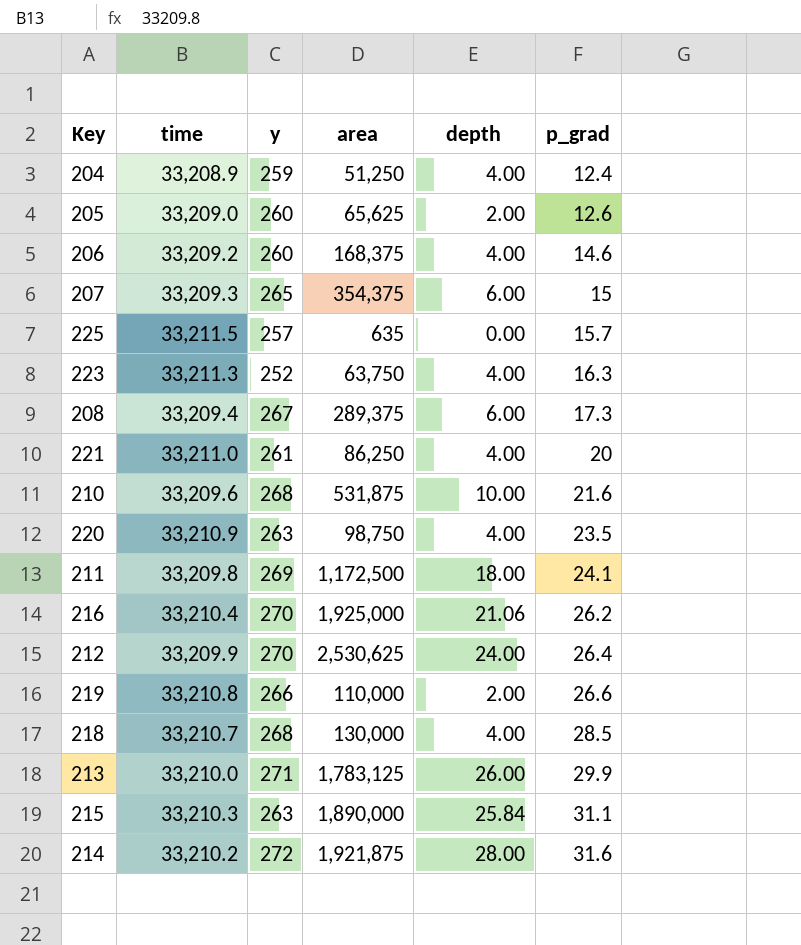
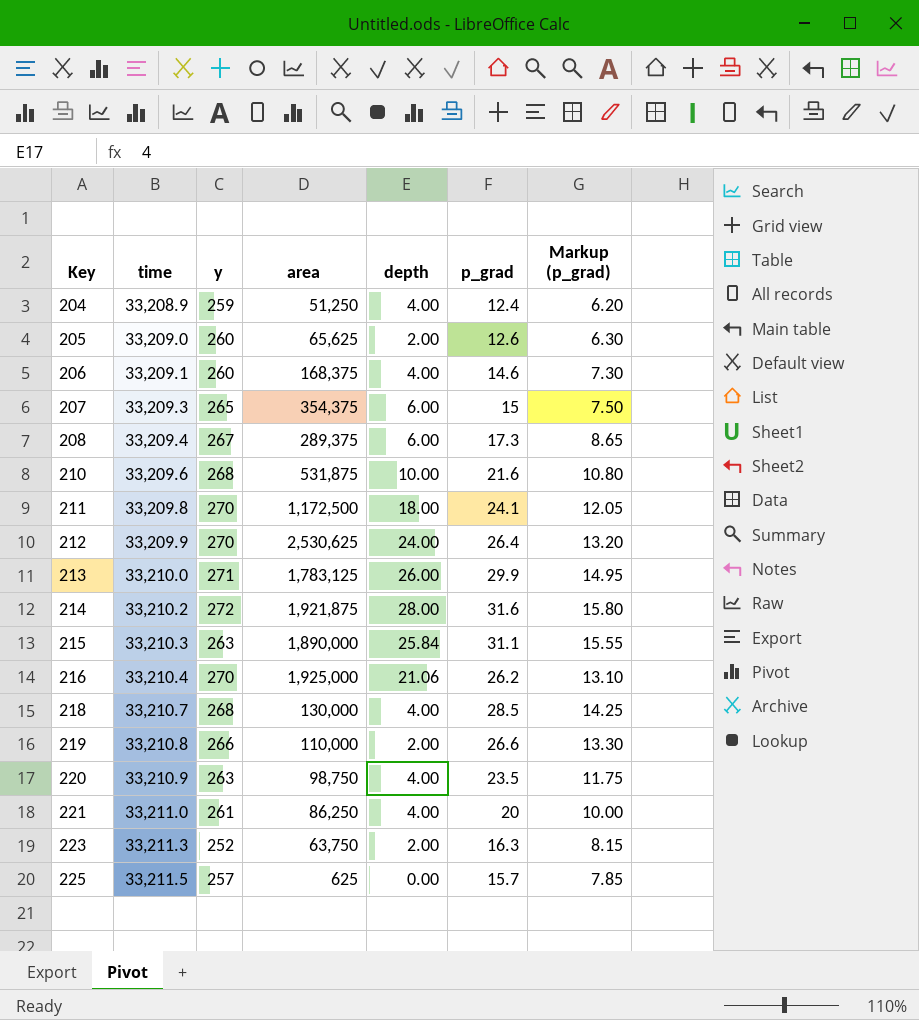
row order: p_grad ascending -> Key ascending
column Markup (p_grad) | formula: none -> [p_grad] * 0.5
206 | time: 33,209.2 -> 33,209.1
211 | y: 269 -> 270
223 | depth: 4.00 -> 2.00
225 | area: 635 -> 625

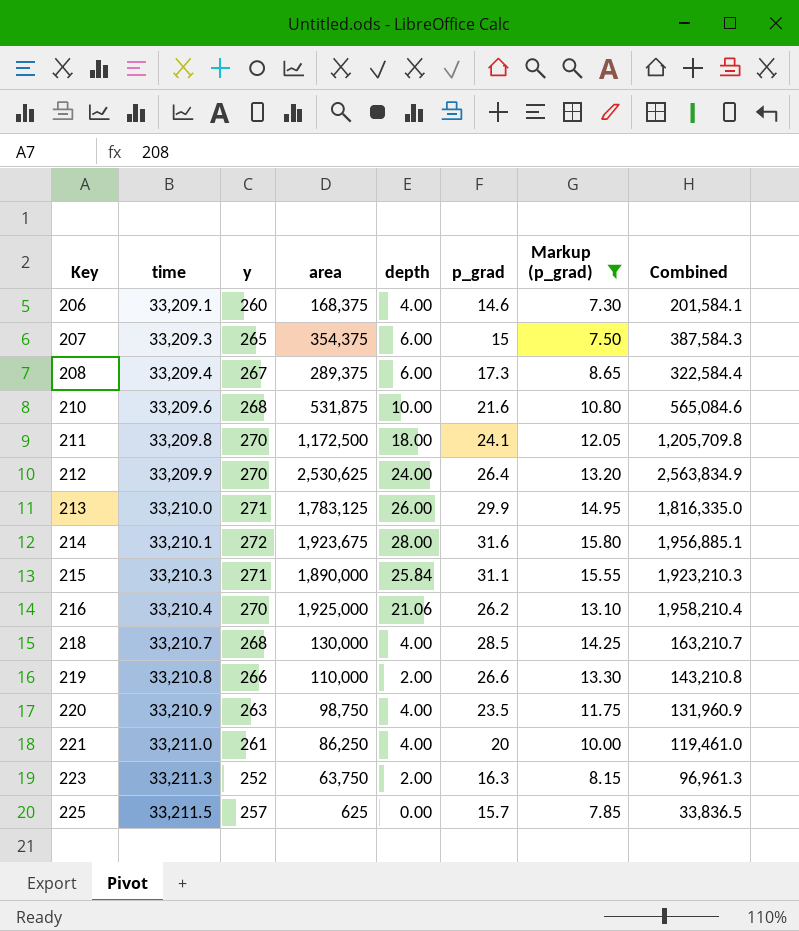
filter: none -> Markup (p_grad) >= 7.30
column Combined | formula: none -> [time] + [area]
214 | time: 33,210.2 -> 33,210.1
214 | area: 1,921,875 -> 1,923,675
215 | y: 263 -> 271

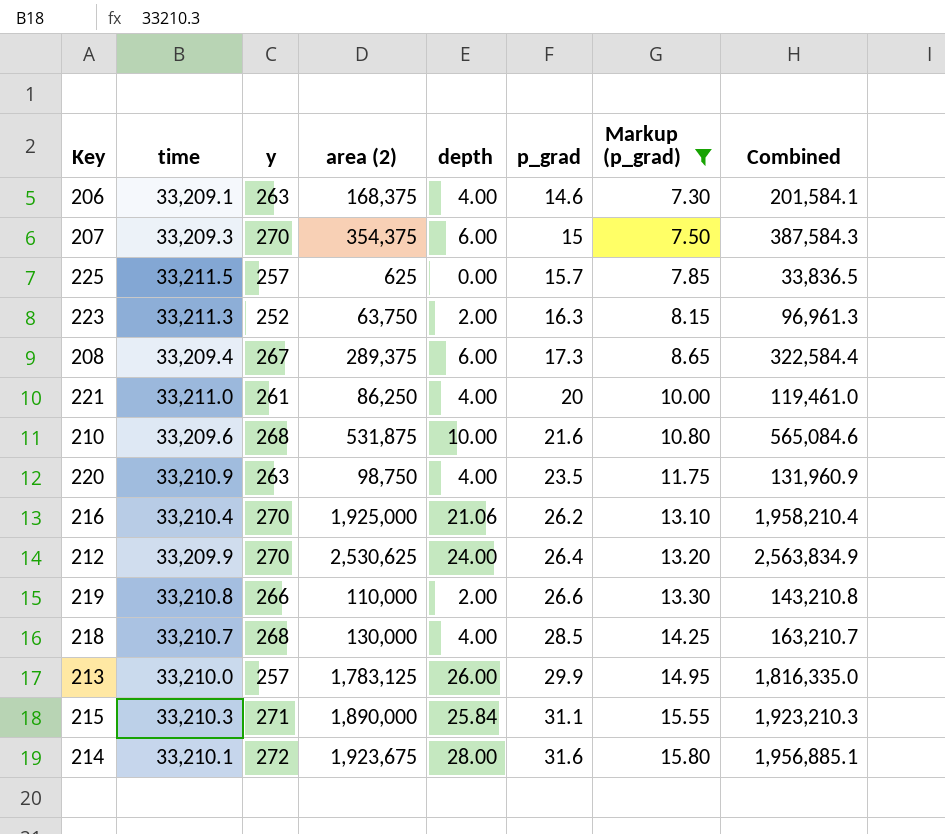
row order: Key ascending -> p_grad ascending
column name: area -> area (2)
row 211: 33,209.8 | 270 | 1,172,500 | 18.00 | 24.1 | 12.05 | 1,205,709.8 -> none
206 | y: 260 -> 263
207 | y: 265 -> 270
213 | y: 271 -> 257

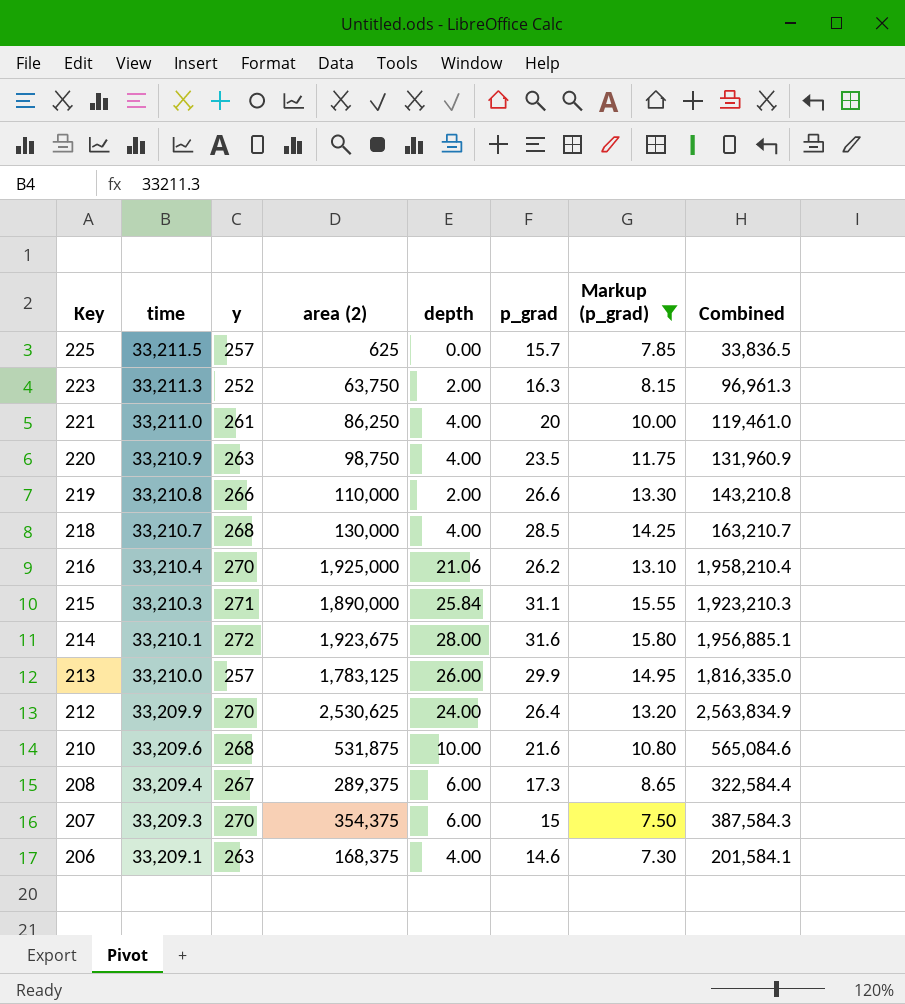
row order: p_grad ascending -> Key descending

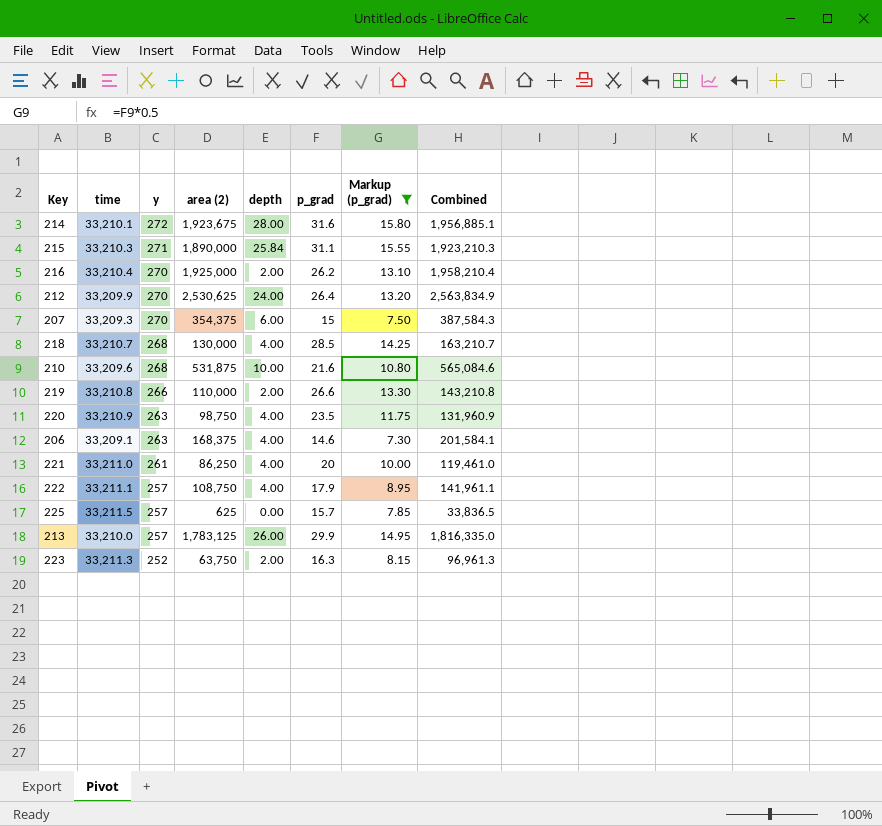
row order: Key descending -> y descending
row 208: 33,209.4 | 267 | 289,375 | 6.00 | 17.3 | 8.65 | 322,584.4 -> none
216 | depth: 21.06 -> 2.00
row 222: none -> 33,211.1 | 257 | 108,750 | 4.00 | 17.9 | 8.95 | 141,961.1

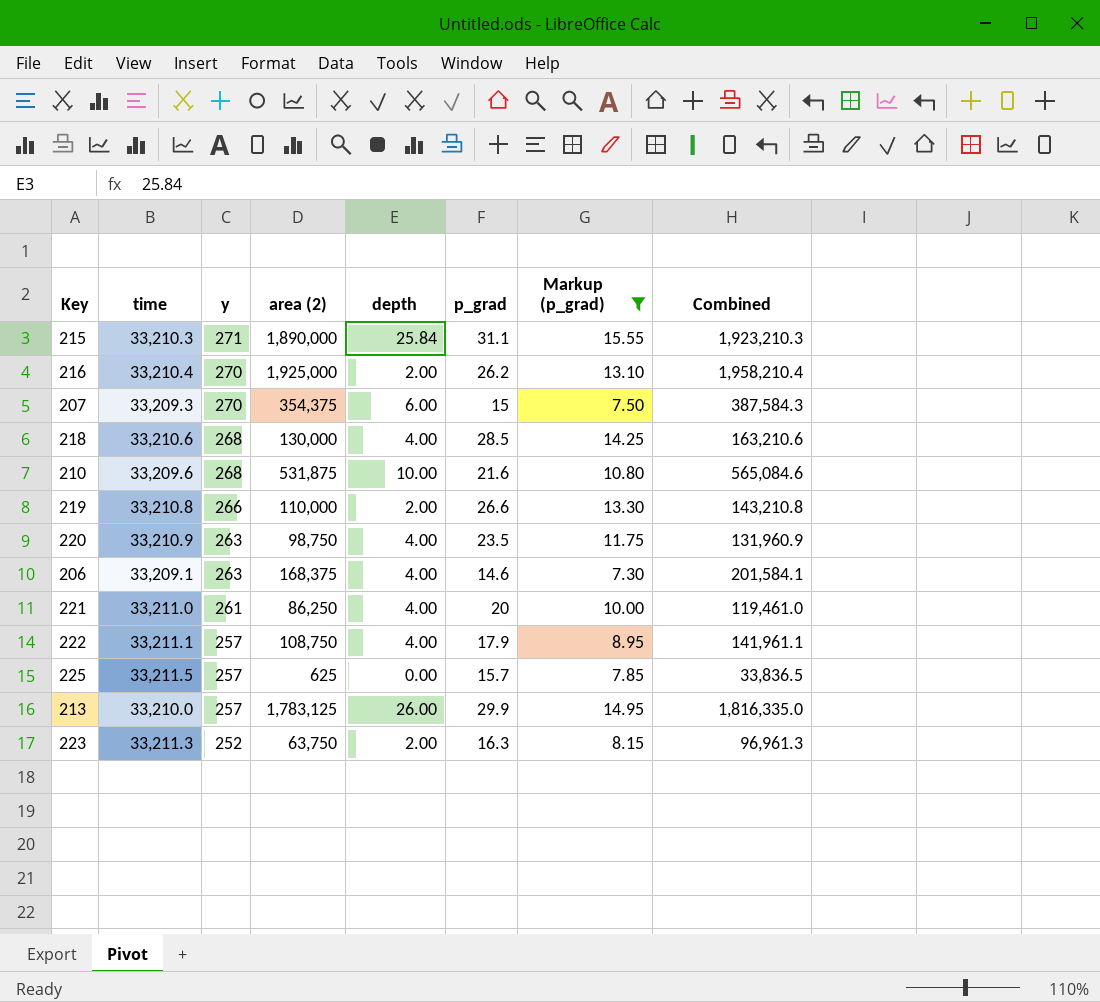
row 214: 33,210.1 | 272 | 1,923,675 | 28.00 | 31.6 | 15.80 | 1,956,885.1 -> none
row 212: 33,209.9 | 270 | 2,530,625 | 24.00 | 26.4 | 13.20 | 2,563,834.9 -> none
218 | time: 33,210.7 -> 33,210.6
218 | Combined: 163,210.7 -> 163,210.6

